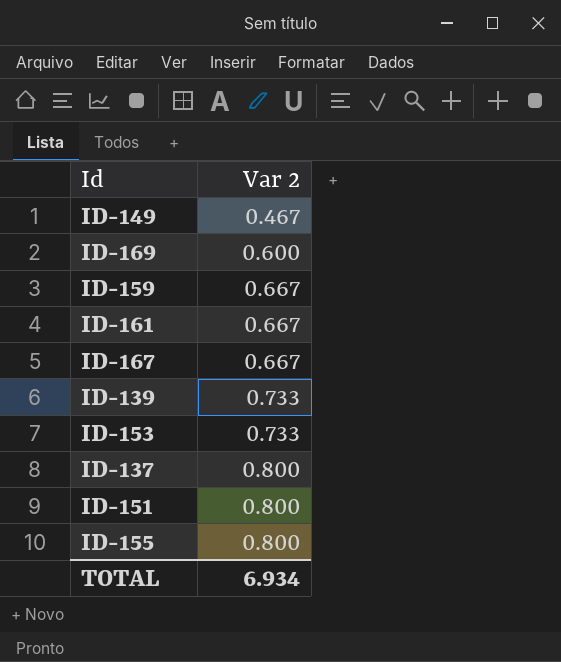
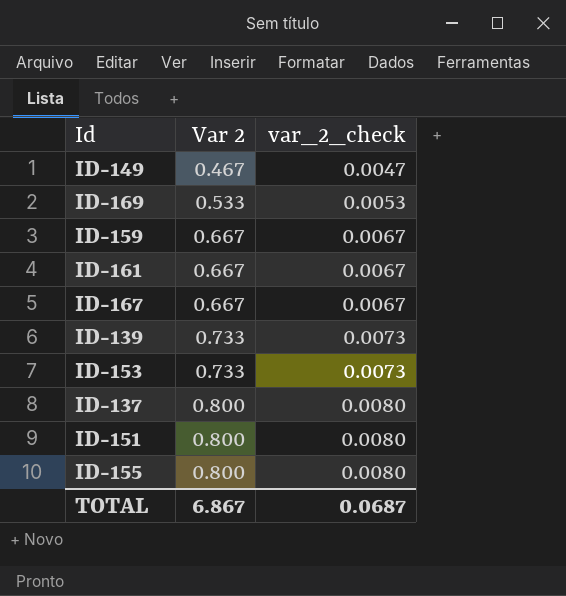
column var_2_check | formula: none -> [Var 2] * 0.01
ID-169 | Var 2: 0.600 -> 0.533
TOTAL | Var 2: 6.934 -> 6.867

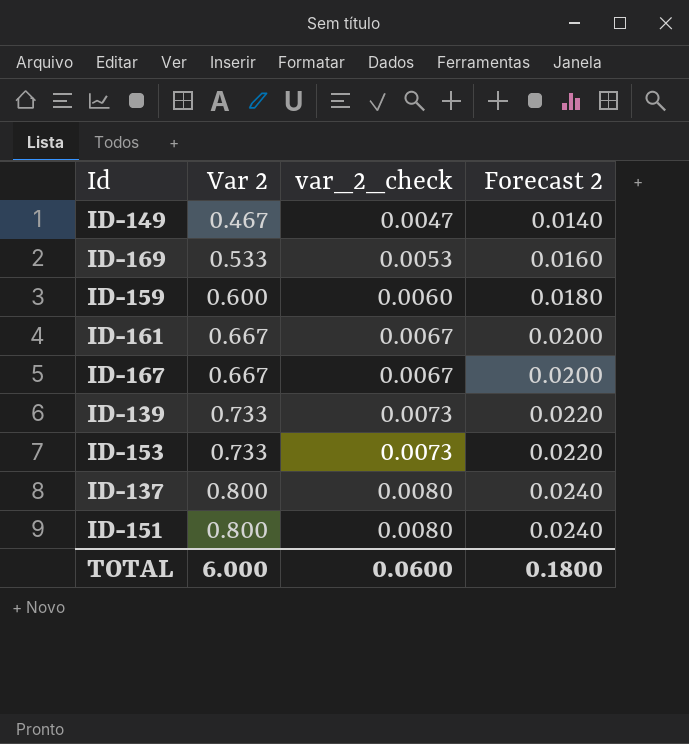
column Forecast 2 | formula: none -> [Var 2] * 0.03
row ID-155: 0.800 | 0.0080 -> none
ID-159 | Var 2: 0.667 -> 0.600
ID-159 | var_2_check: 0.0067 -> 0.0060
TOTAL | Var 2: 6.867 -> 6.000
TOTAL | var_2_check: 0.0687 -> 0.0600

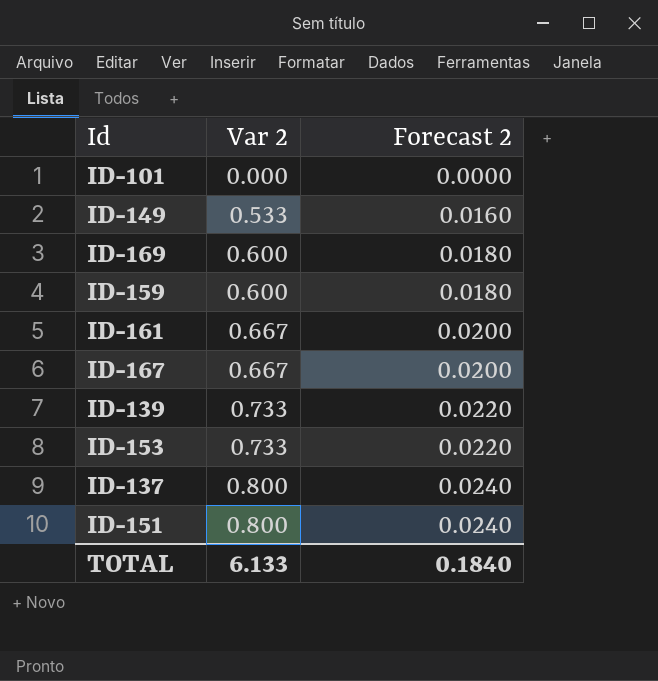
column var_2_check | formula: [Var 2] * 0.01 -> none
row ID-101: none -> 0.000 | 0.0000
ID-149 | Var 2: 0.467 -> 0.533
ID-149 | Forecast 2: 0.0140 -> 0.0160
ID-169 | Var 2: 0.533 -> 0.600
ID-169 | Forecast 2: 0.0160 -> 0.0180
TOTAL | Var 2: 6.000 -> 6.133
TOTAL | Forecast 2: 0.1800 -> 0.1840

